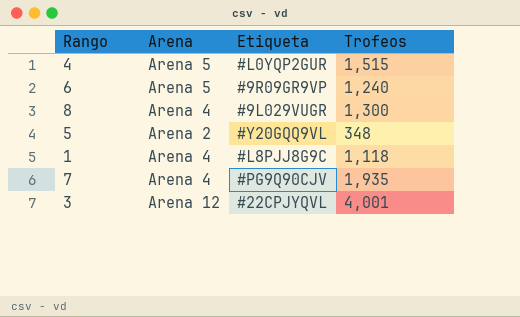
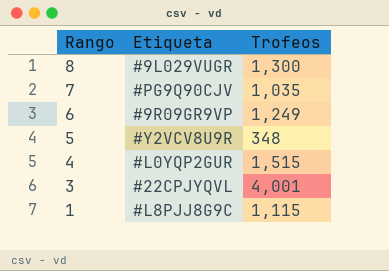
row order: none -> Rango descending
column Arena | position: 2 -> none
7 | Trofeos: 1,935 -> 1,035
6 | Trofeos: 1,240 -> 1,249
5 | Etiqueta: #Y20GQQ9VL -> #Y2VCV8U9R
1 | Trofeos: 1,118 -> 1,115

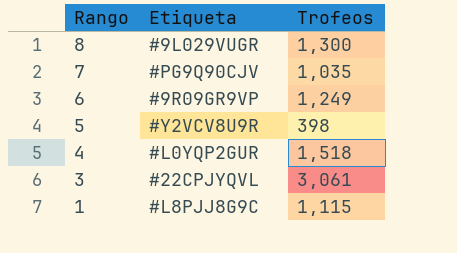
5 | Trofeos: 348 -> 398
4 | Trofeos: 1,515 -> 1,518
3 | Trofeos: 4,001 -> 3,061

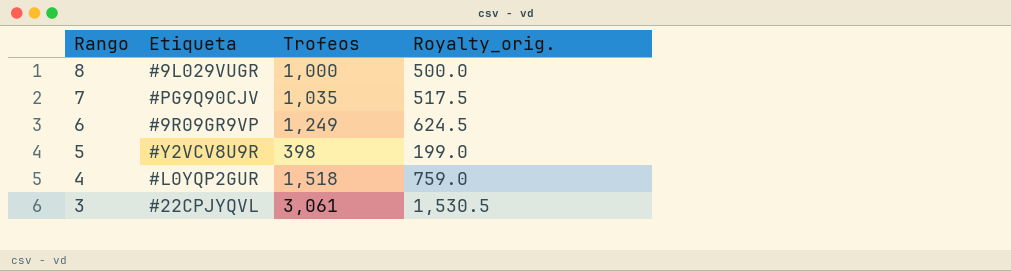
column Royalty_orig. | formula: none -> [Trofeos] * 0.5
row 1: #L8PJJ8G9C | 1,115 -> none
8 | Trofeos: 1,300 -> 1,000

